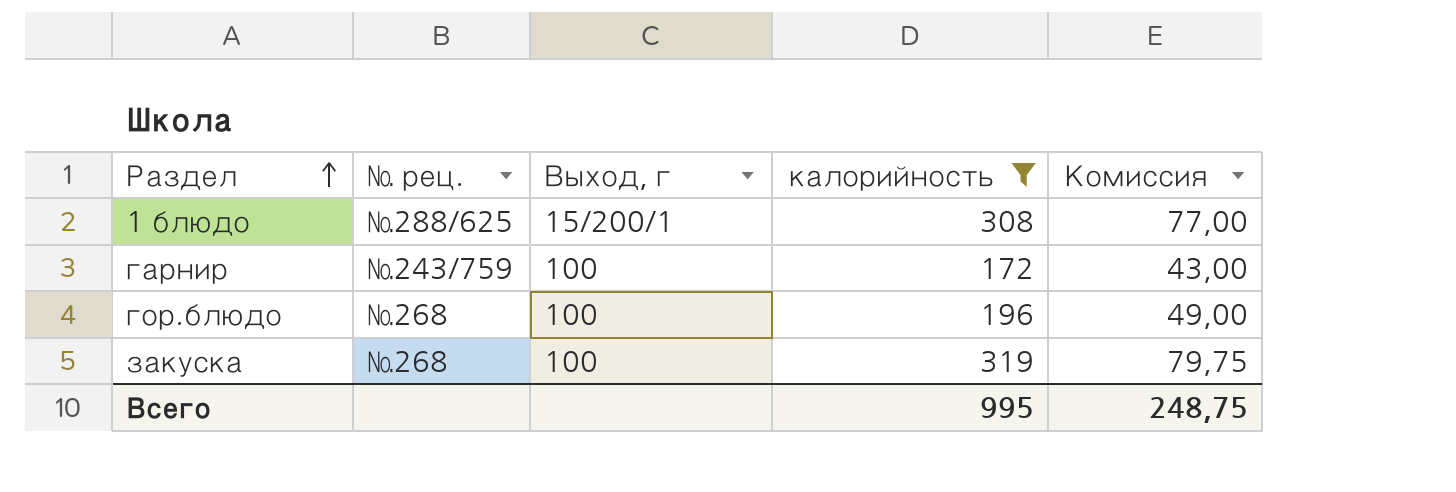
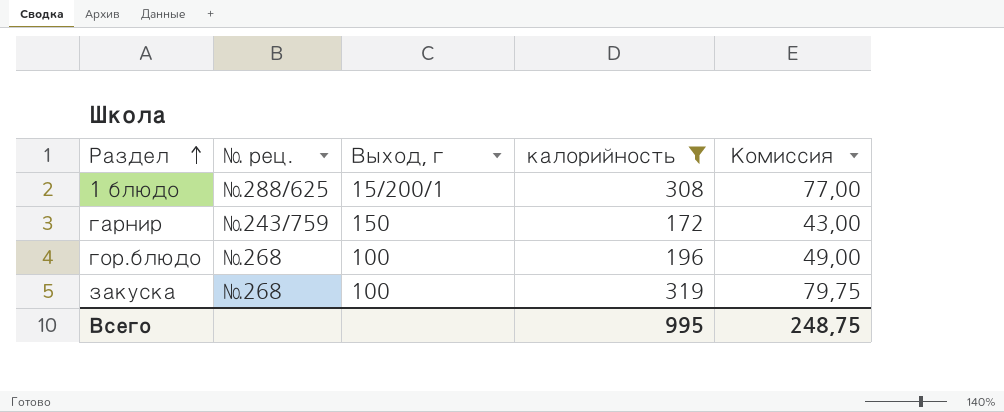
гарнир | Выход, г: 100 -> 150

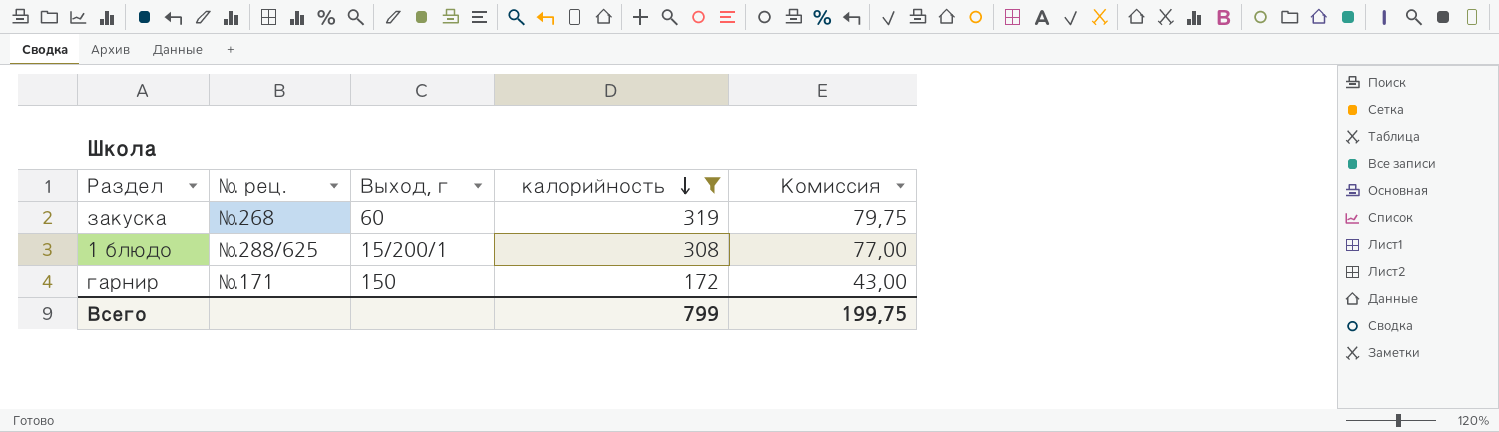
row order: Раздел ascending -> калорийность descending
row гор.блюдо: №268 | 100 | 196 | 49,00 -> none
закуска | Выход, г: 100 -> 60
гарнир | № рец.: №243/759 -> №171
Всего | калорийность: 995 -> 799
Всего | Комиссия: 248,75 -> 199,75

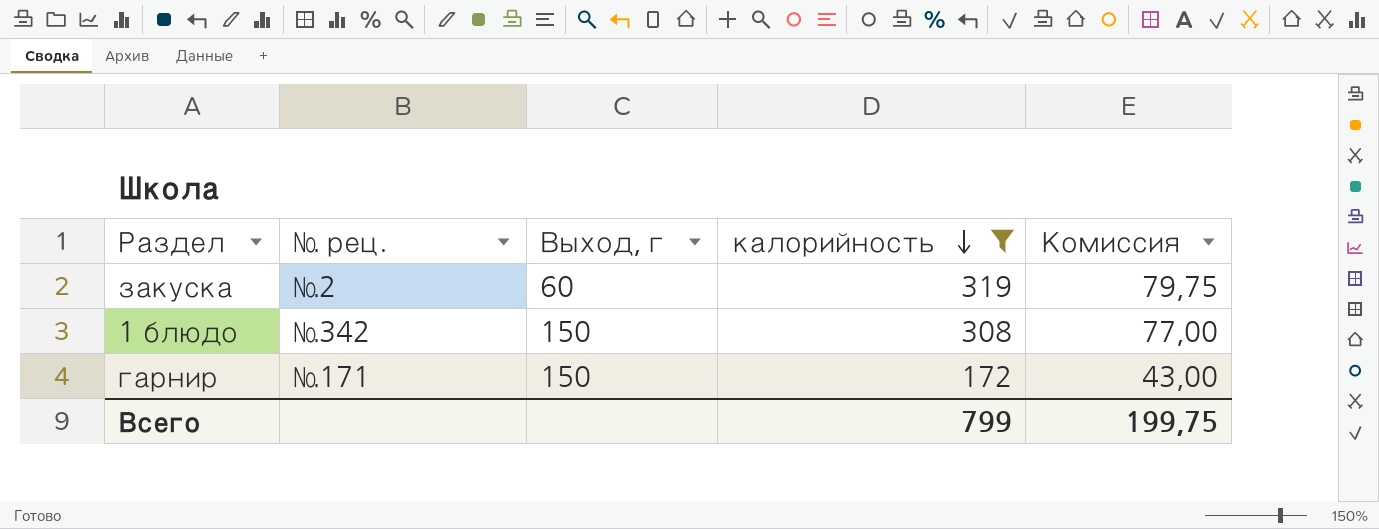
закуска | № рец.: №268 -> №2
1 блюдо | № рец.: №288/625 -> №342
1 блюдо | Выход, г: 15/200/1 -> 150

